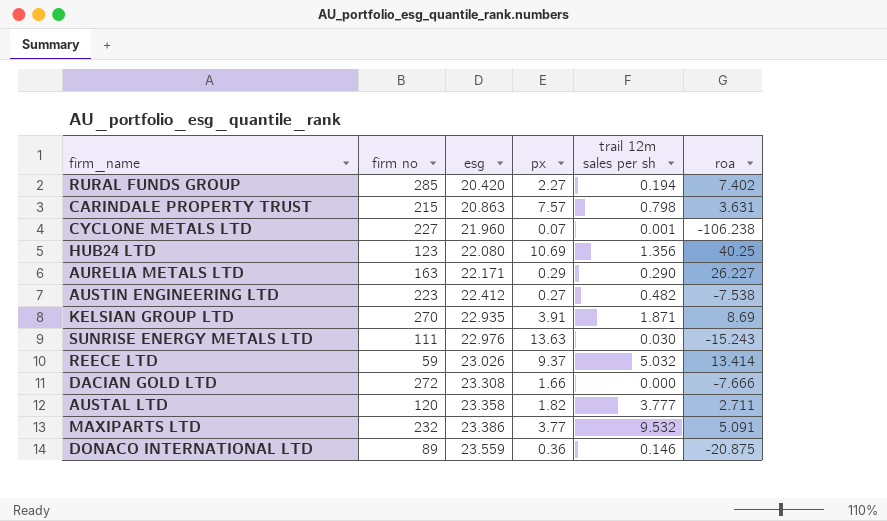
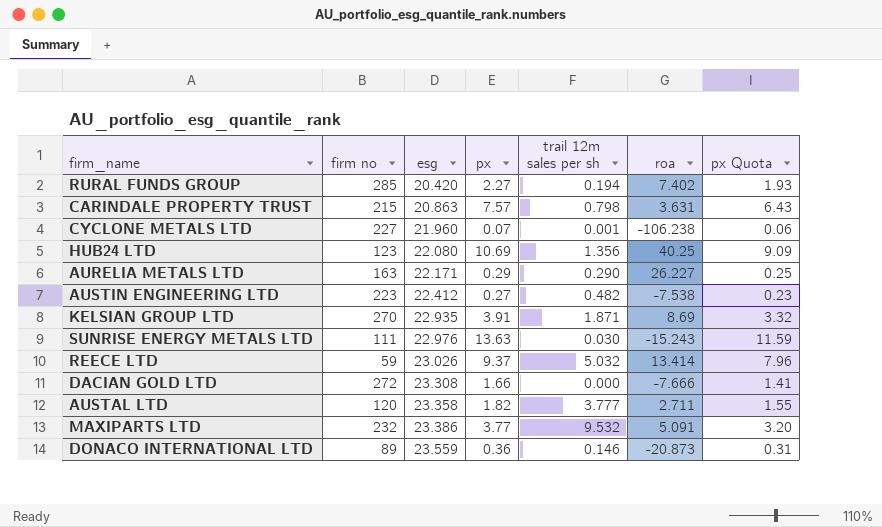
column px Quota | formula: none -> [px] * 0.85
DONACO INTERNATIONAL LTD | roa: -20.875 -> -20.873

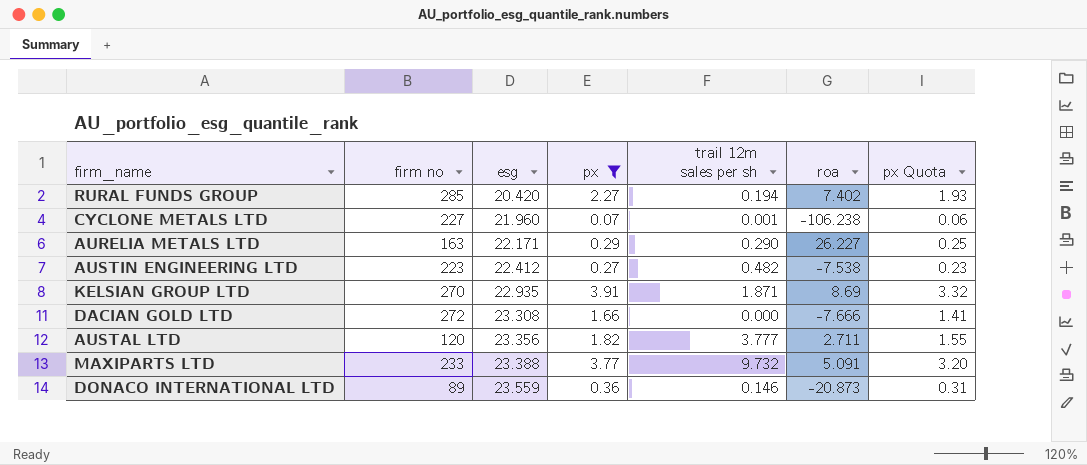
filter: none -> px <= 3.91
AUSTAL LTD | esg: 23.358 -> 23.356
MAXIPARTS LTD | firm no: 232 -> 233
MAXIPARTS LTD | esg: 23.386 -> 23.388
MAXIPARTS LTD | trail 12m sales per sh: 9.532 -> 9.732

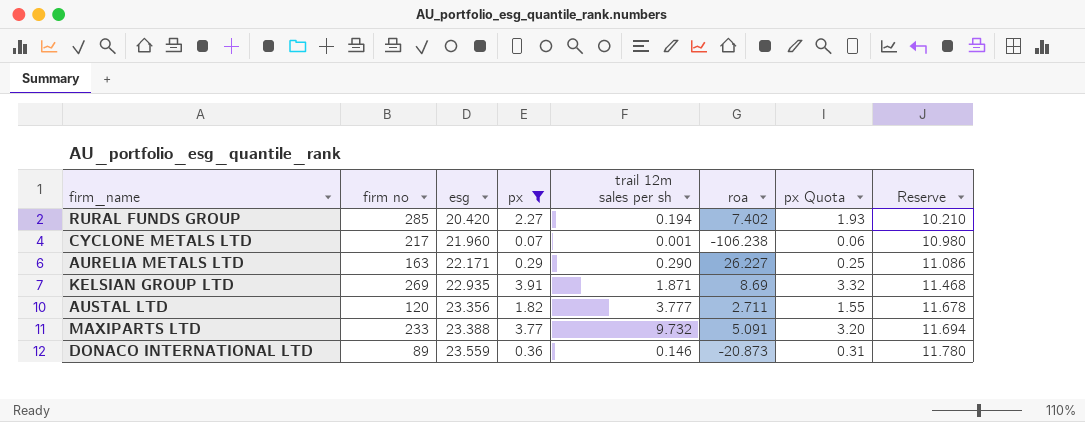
column Reserve | formula: none -> [esg] * 0.5
row AUSTIN ENGINEERING LTD: 223 | 22.412 | 0.27 | 0.482 | -7.538 | 0.23 -> none
row DACIAN GOLD LTD: 272 | 23.308 | 1.66 | 0.000 | -7.666 | 1.41 -> none
CYCLONE METALS LTD | firm no: 227 -> 217
KELSIAN GROUP LTD | firm no: 270 -> 269

